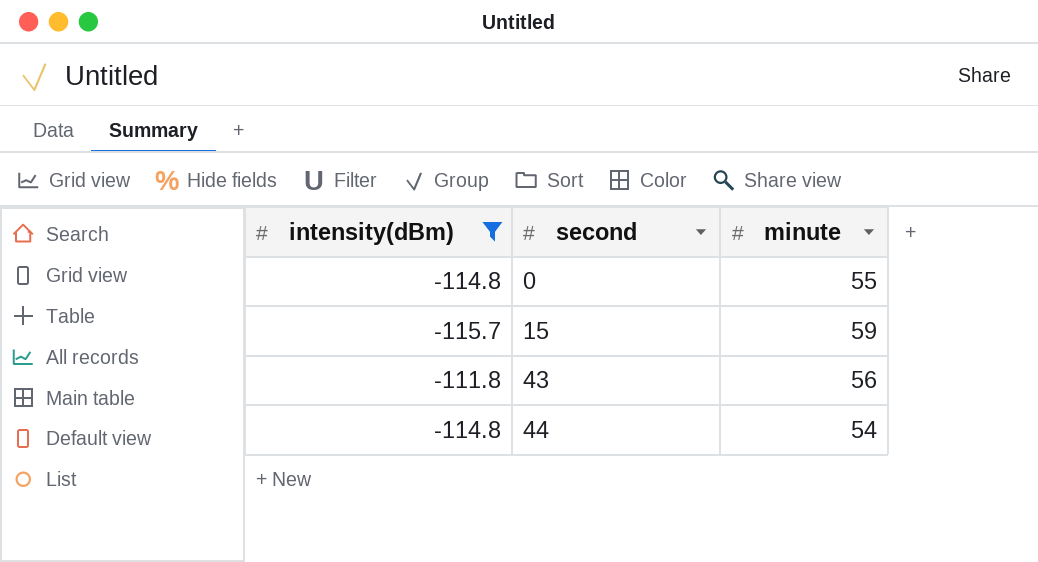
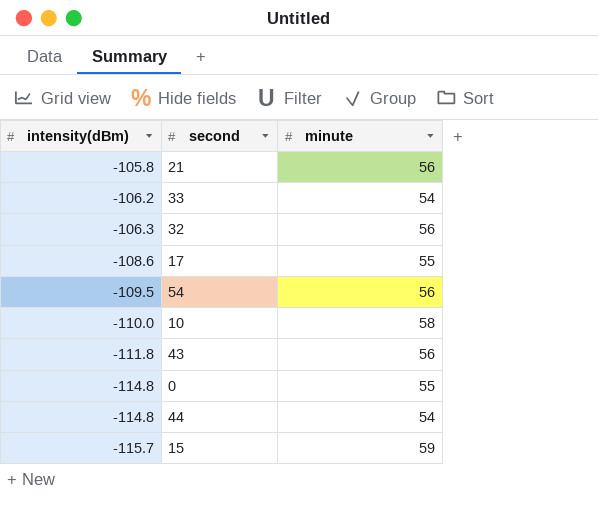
filter: intensity(dBm) <= -111.8 -> none
row order: second ascending -> intensity(dBm) descending

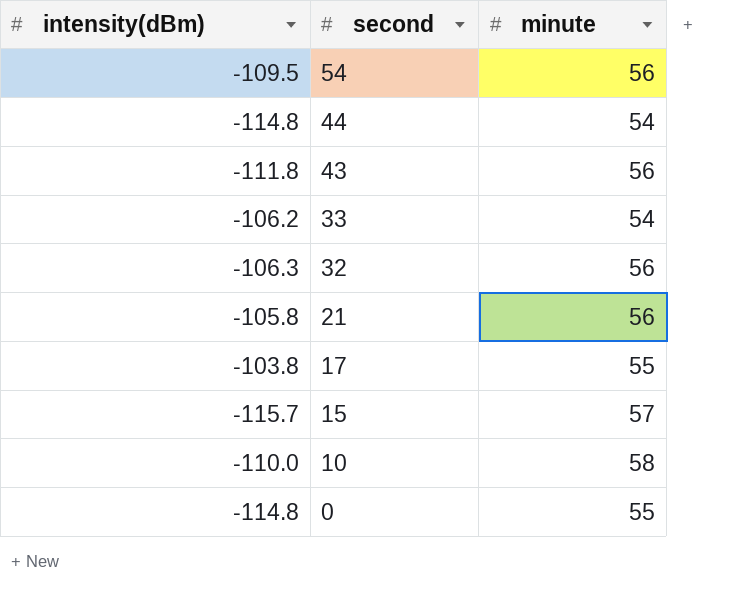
row order: intensity(dBm) descending -> second descending
17 | intensity(dBm): -108.6 -> -103.8
15 | minute: 59 -> 57

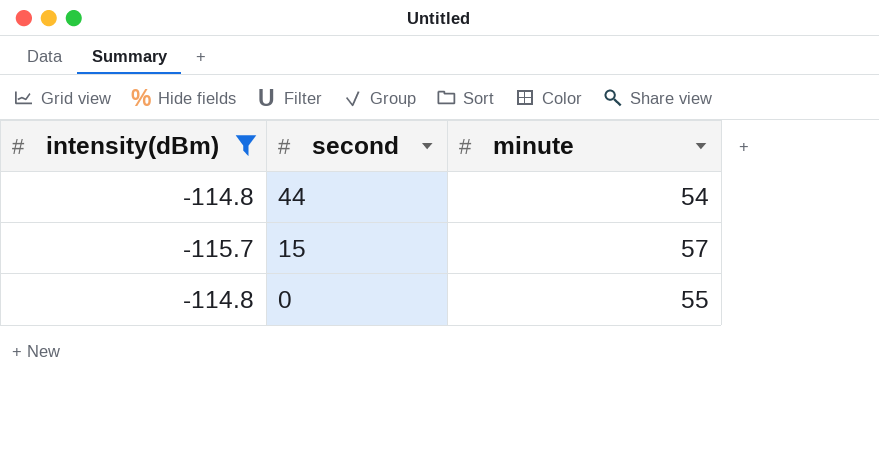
filter: none -> intensity(dBm) <= -114.8

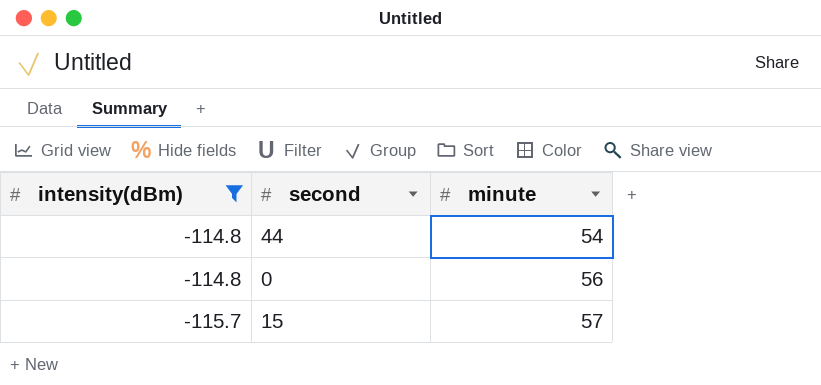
row order: second descending -> intensity(dBm) descending
0 | minute: 55 -> 56

